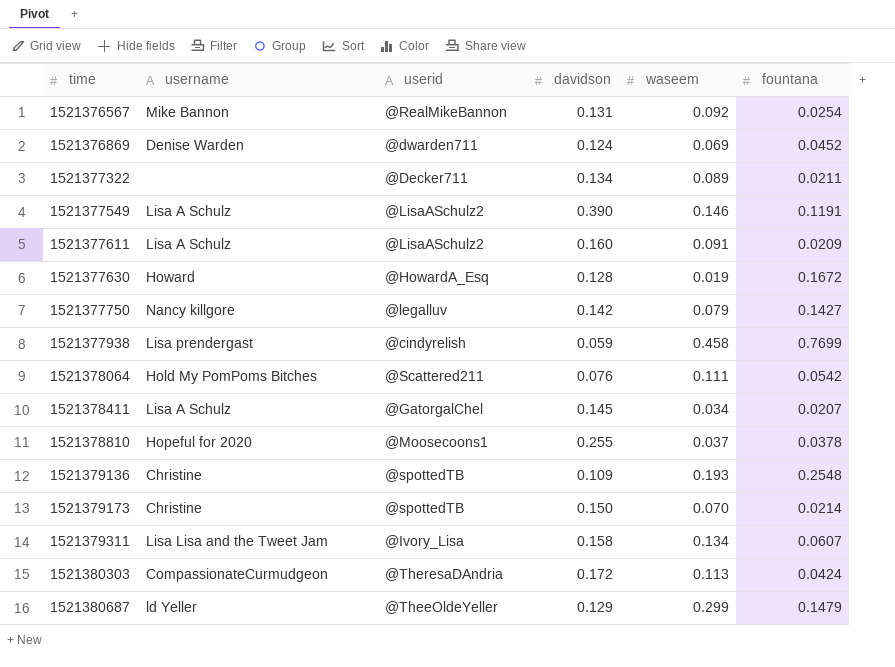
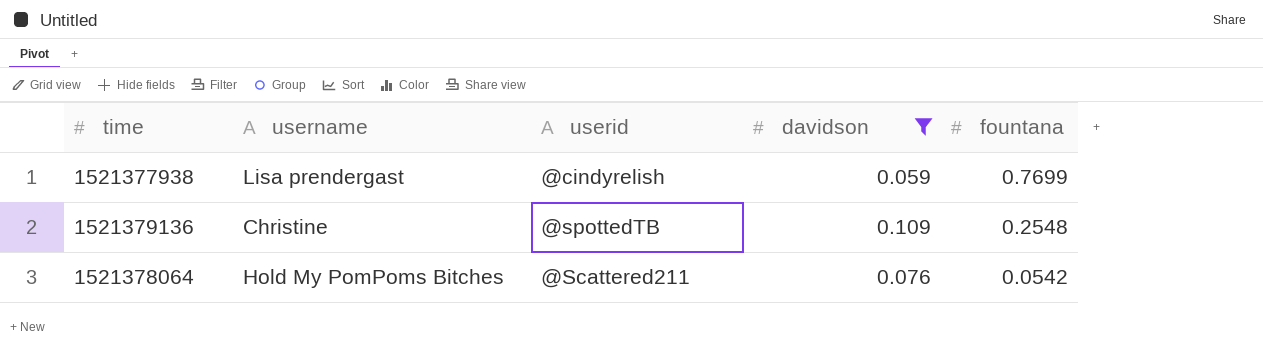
filter: none -> davidson <= 0.109
row order: time ascending -> fountana descending
column waseem | position: 5 -> none

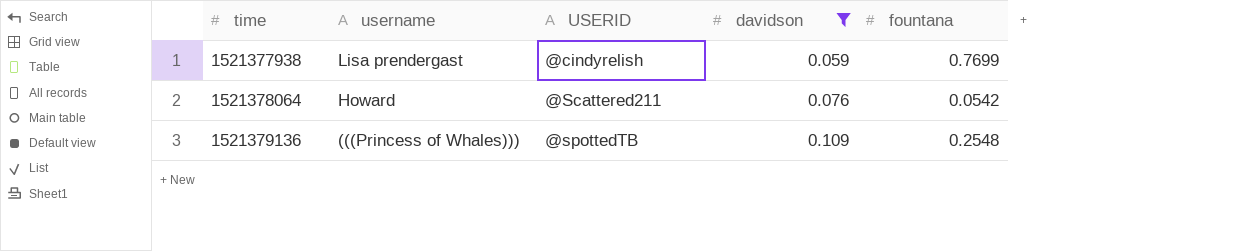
row order: fountana descending -> time ascending
column name: userid -> USERID
1521378064 | username: Hold My PomPoms Bitches -> Howard
1521379136 | username: Christine -> (((Princess of Whales)))

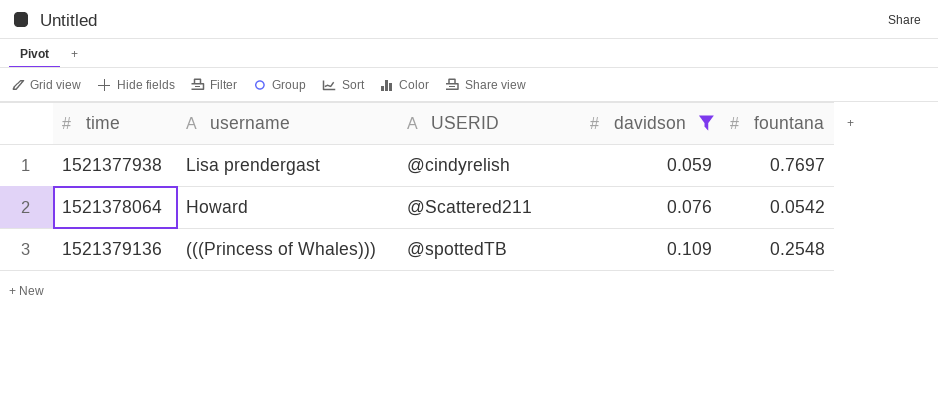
1521377938 | fountana: 0.7699 -> 0.7697

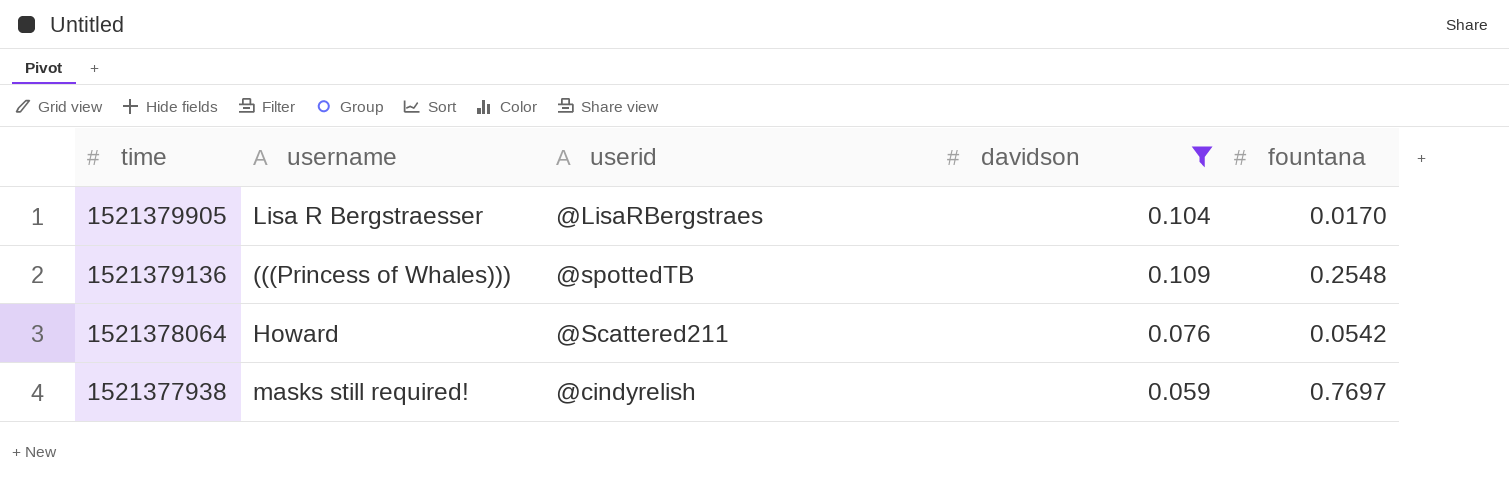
row order: time ascending -> time descending
column name: USERID -> userid
row 1521379905: none -> Lisa R Bergstraesser | @LisaRBergstraes | 0.104 | 0.0170
1521377938 | username: Lisa prendergast -> masks still required!

